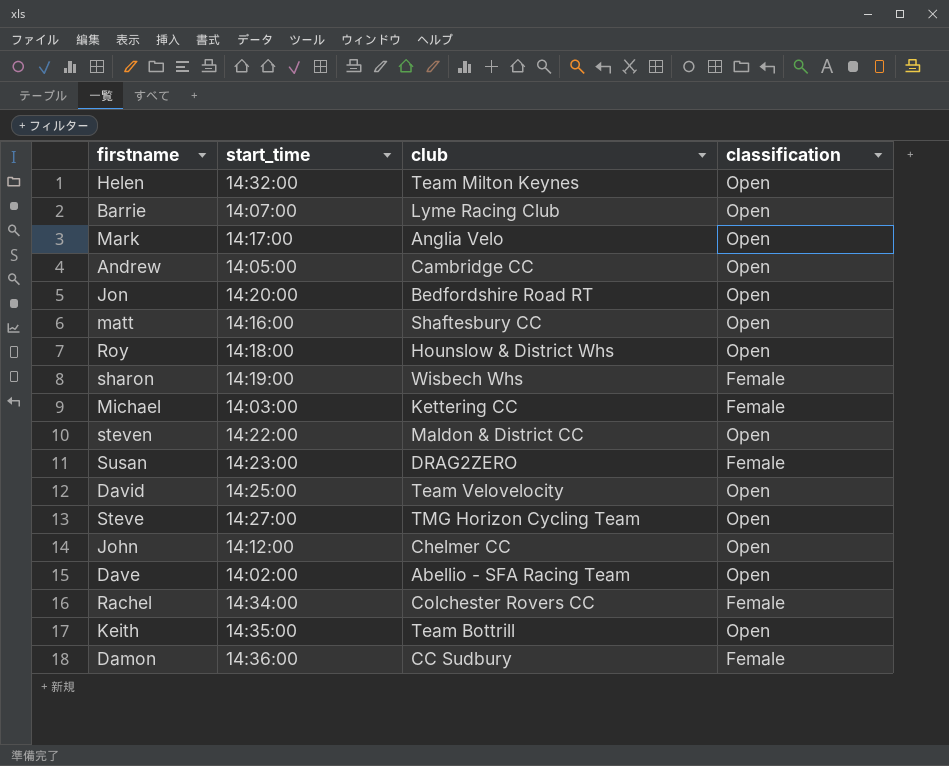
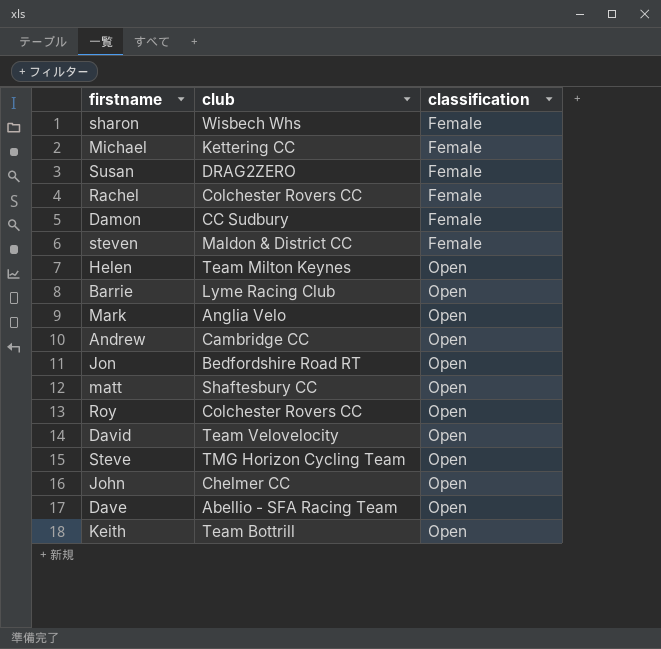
row order: none -> classification ascending
column start_time | position: 2 -> none
steven | classification: Open -> Female
Roy | club: Hounslow & District Whs -> Colchester Rovers CC

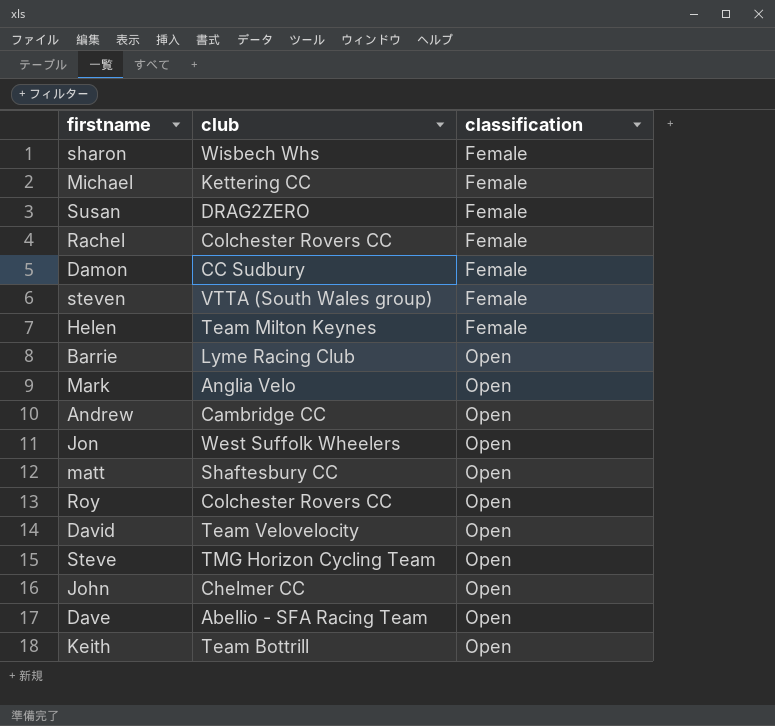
steven | club: Maldon & District CC -> VTTA (South Wales group)
Helen | classification: Open -> Female
Jon | club: Bedfordshire Road RT -> West Suffolk Wheelers

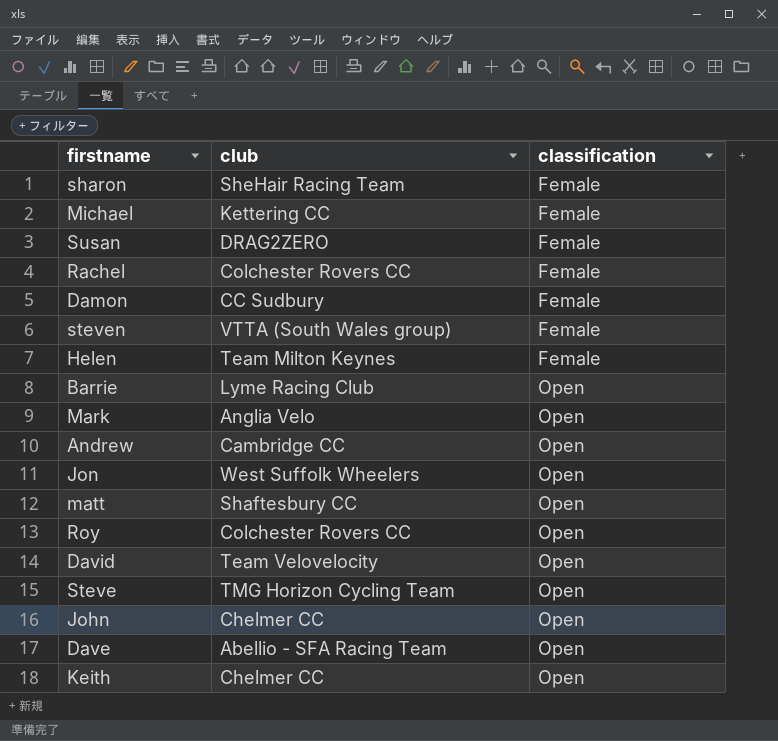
sharon | club: Wisbech Whs -> SheHair Racing Team
Keith | club: Team Bottrill -> Chelmer CC

